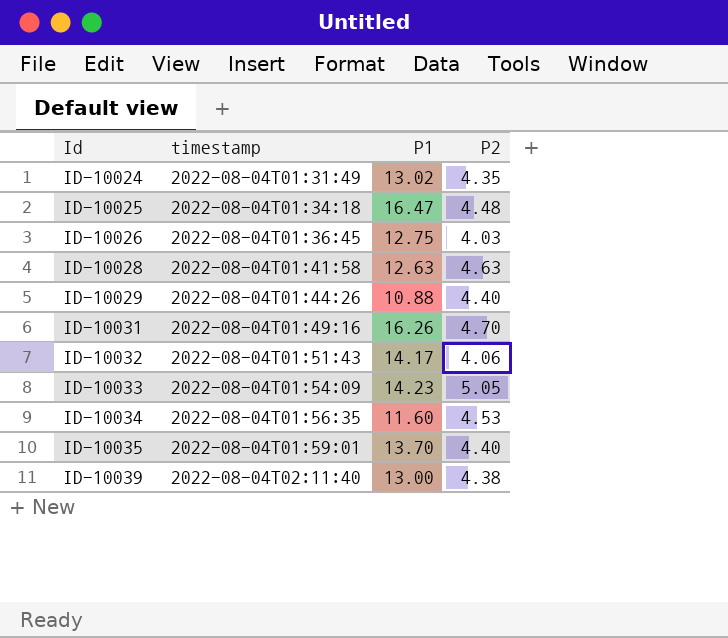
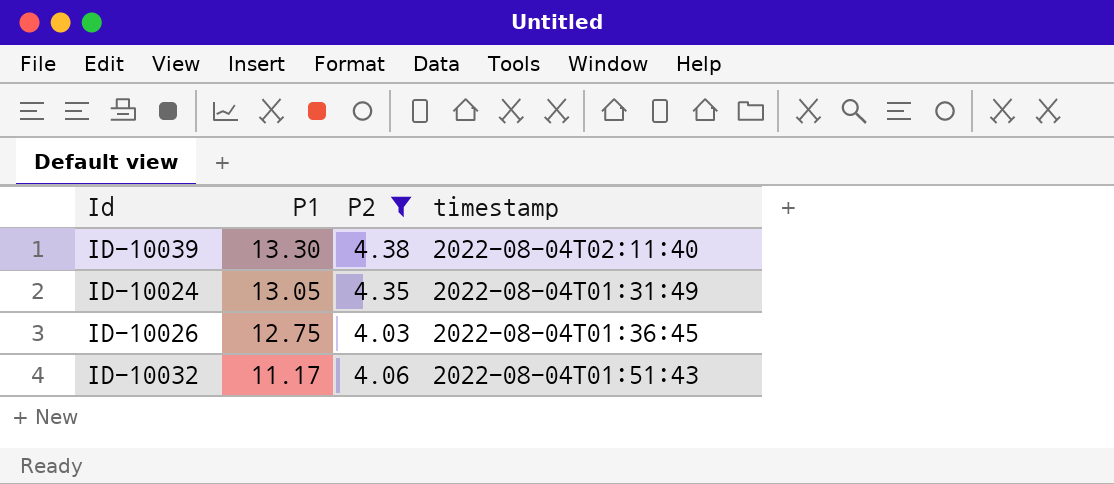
filter: none -> P2 <= 4.38
row order: Id ascending -> P1 descending
column timestamp | position: 2 -> 4
ID-10039 | P1: 13.00 -> 13.30
ID-10024 | P1: 13.02 -> 13.05
ID-10032 | P1: 14.17 -> 11.17

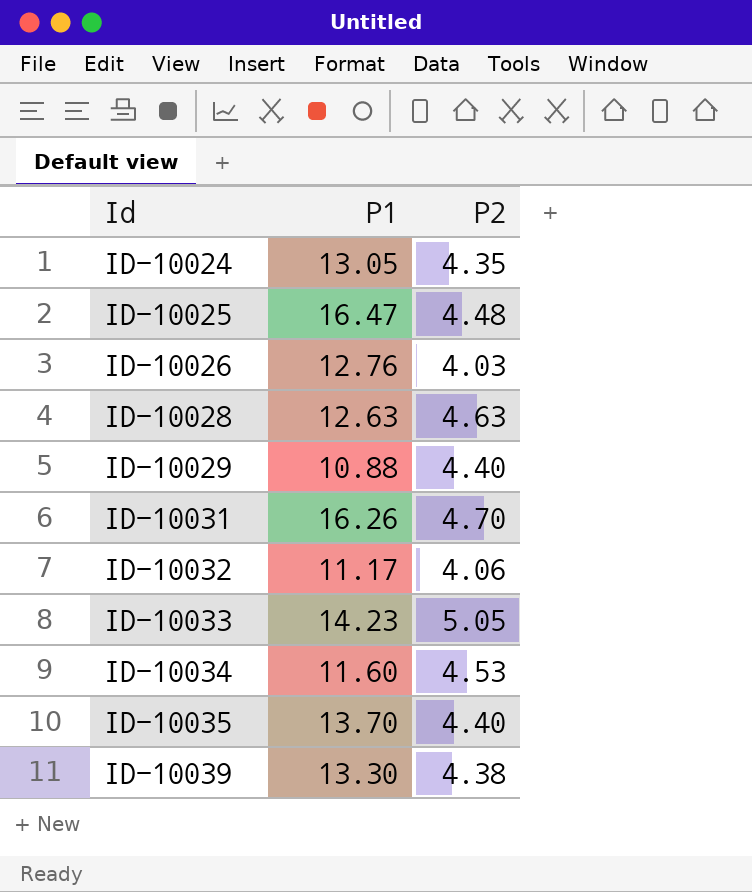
filter: P2 <= 4.38 -> none
row order: P1 descending -> Id ascending
column timestamp | position: 4 -> none
ID-10026 | P1: 12.75 -> 12.76

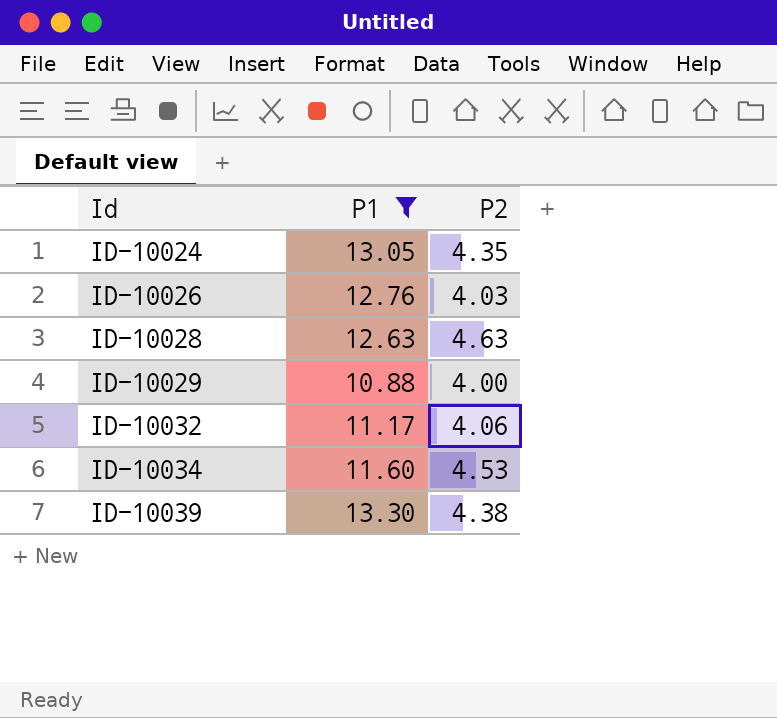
filter: none -> P1 <= 13.30
ID-10029 | P2: 4.40 -> 4.00

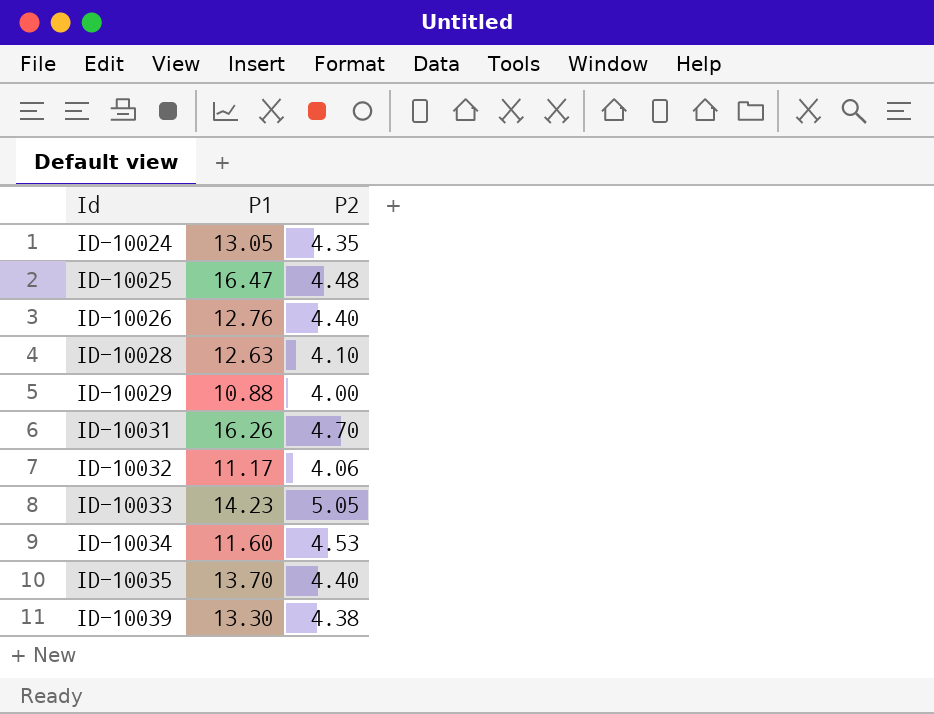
filter: P1 <= 13.30 -> none
ID-10026 | P2: 4.03 -> 4.40
ID-10028 | P2: 4.63 -> 4.10

